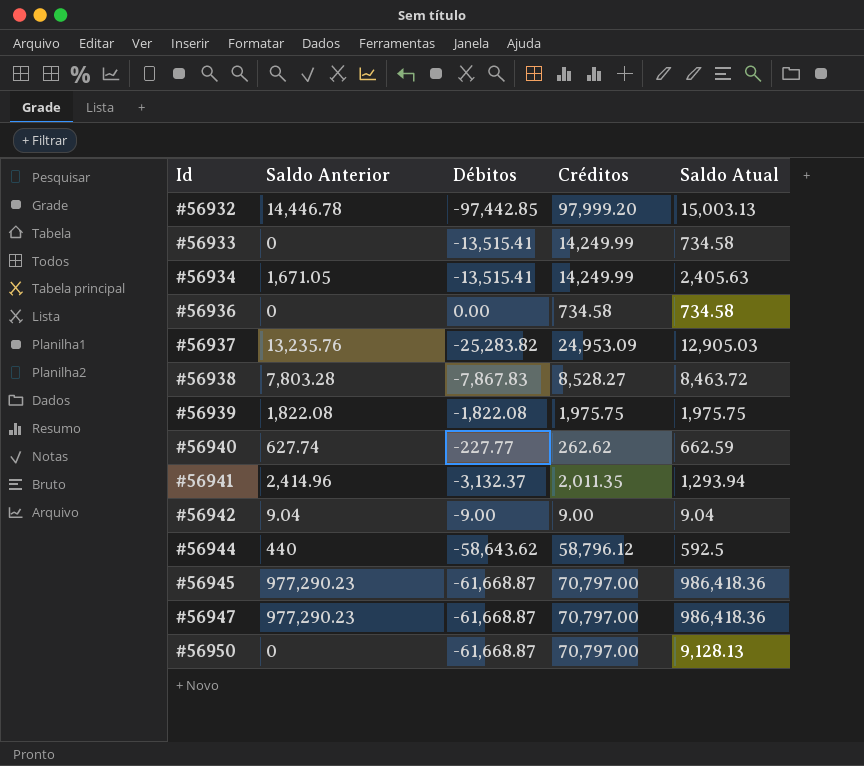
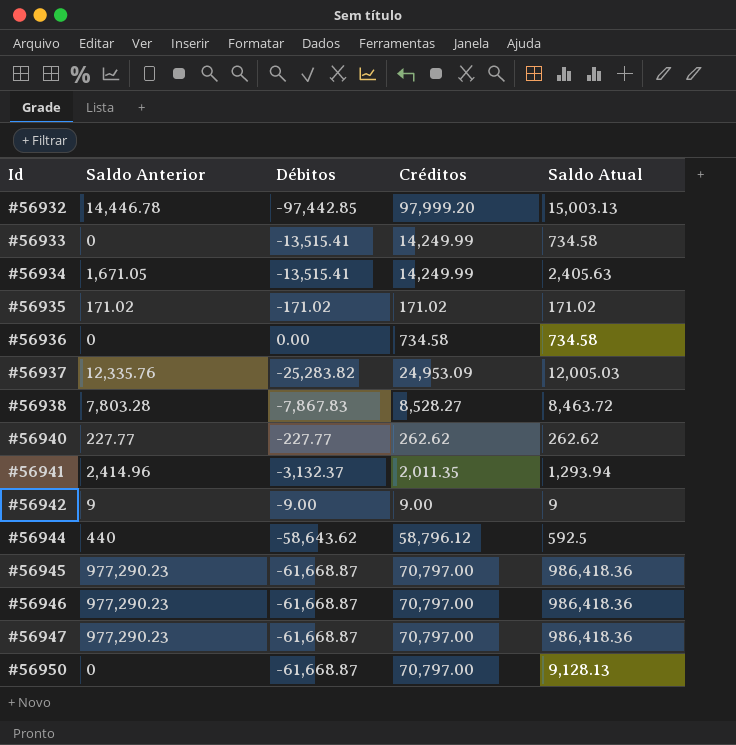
row #56939: 1,822.08 | -1,822.08 | 1,975.75 | 1,975.75 -> none
row #56935: none -> 171.02 | -171.02 | 171.02 | 171.02
#56937 | Saldo Anterior: 13,235.76 -> 12,335.76
#56937 | Saldo Atual: 12,905.03 -> 12,005.03
#56940 | Saldo Anterior: 627.74 -> 227.77
#56940 | Saldo Atual: 662.59 -> 262.62
#56942 | Saldo Anterior: 9.04 -> 9
#56942 | Saldo Atual: 9.04 -> 9
row #56946: none -> 977,290.23 | -61,668.87 | 70,797.00 | 986,418.36

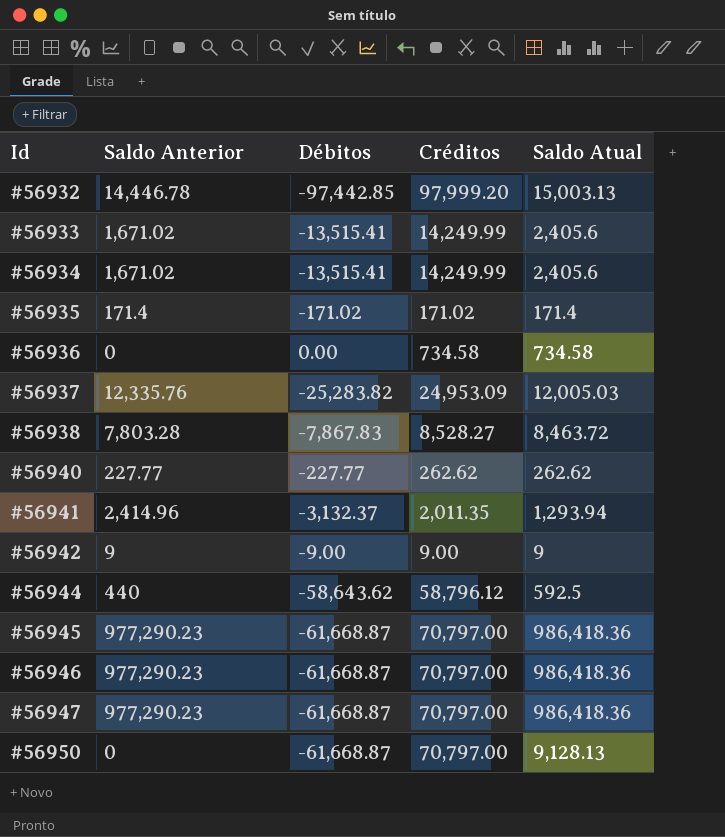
#56933 | Saldo Anterior: 0 -> 1,671.02
#56933 | Saldo Atual: 734.58 -> 2,405.6
#56934 | Saldo Anterior: 1,671.05 -> 1,671.02
#56934 | Saldo Atual: 2,405.63 -> 2,405.6
#56935 | Saldo Anterior: 171.02 -> 171.4
#56935 | Saldo Atual: 171.02 -> 171.4

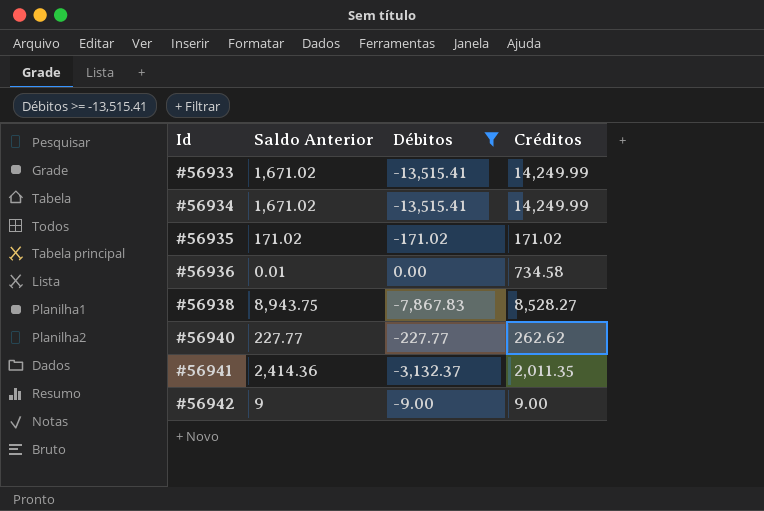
filter: none -> Débitos >= -13,515.41
column Saldo Atual | formula: [Saldo Anterior] + [Débitos] + [Créditos] -> none
#56935 | Saldo Anterior: 171.4 -> 171.02
#56936 | Saldo Anterior: 0 -> 0.01
#56938 | Saldo Anterior: 7,803.28 -> 8,943.75
#56941 | Saldo Anterior: 2,414.96 -> 2,414.36

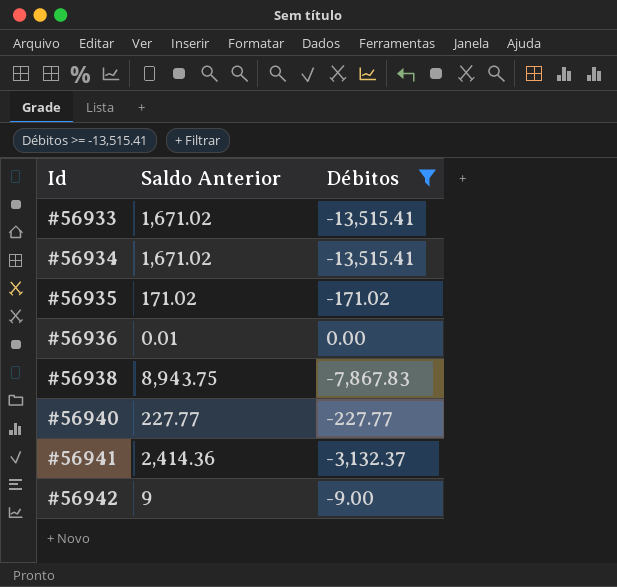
column Créditos | position: 4 -> none

